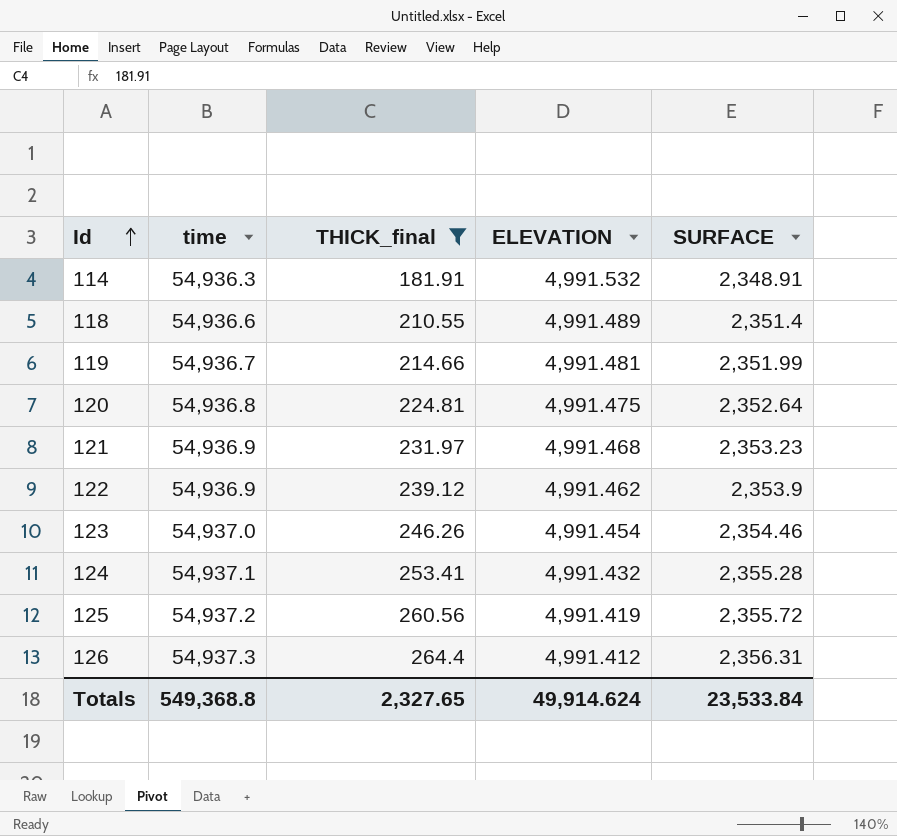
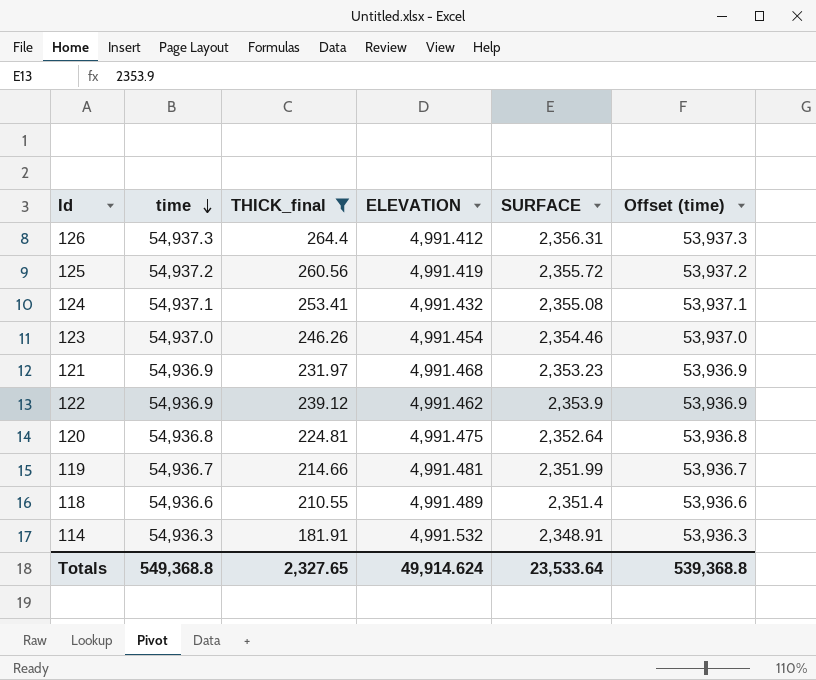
row order: Id ascending -> time descending
column Offset (time) | formula: none -> [time] - 1000
124 | SURFACE: 2,355.28 -> 2,355.08
Totals | SURFACE: 23,533.84 -> 23,533.64

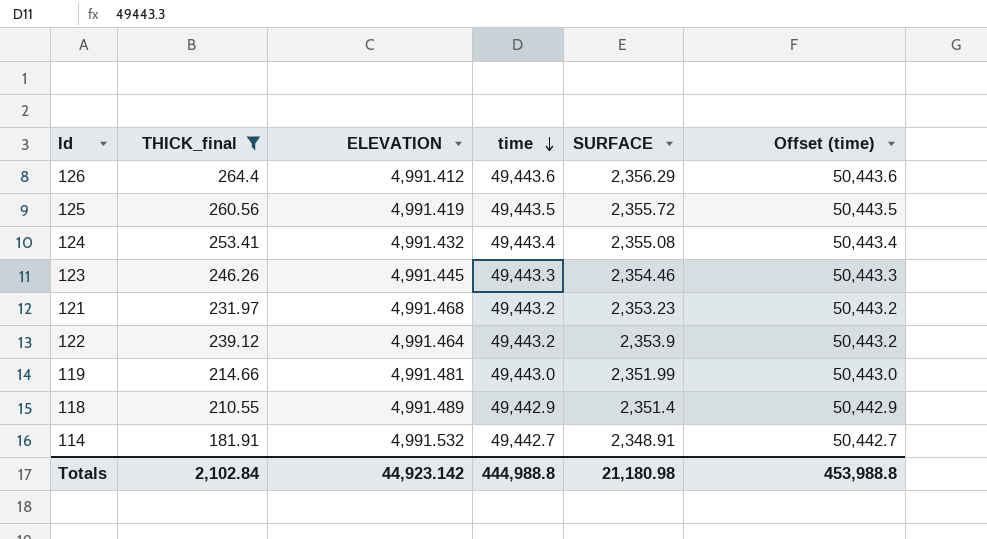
column time | position: 2 -> 4
column Offset (time) | formula: [time] - 1000 -> [time] + 1000
row 120: 54,936.8 | 224.81 | 4,991.475 | 2,352.64 | 53,936.8 -> none
126 | time: 54,937.3 -> 49,443.6
126 | SURFACE: 2,356.31 -> 2,356.29
125 | time: 54,937.2 -> 49,443.5
124 | time: 54,937.1 -> 49,443.4
123 | ELEVATION: 4,991.454 -> 4,991.445
123 | time: 54,937.0 -> 49,443.3
121 | time: 54,936.9 -> 49,443.2
122 | ELEVATION: 4,991.462 -> 4,991.464
122 | time: 54,936.9 -> 49,443.2
119 | time: 54,936.7 -> 49,443.0
118 | time: 54,936.6 -> 49,442.9
114 | time: 54,936.3 -> 49,442.7
Totals | THICK_final: 2,327.65 -> 2,102.84
Totals | ELEVATION: 49,914.624 -> 44,923.142
Totals | time: 549,368.8 -> 444,988.8
Totals | SURFACE: 23,533.64 -> 21,180.98
Totals | Offset (time): 539,368.8 -> 453,988.8

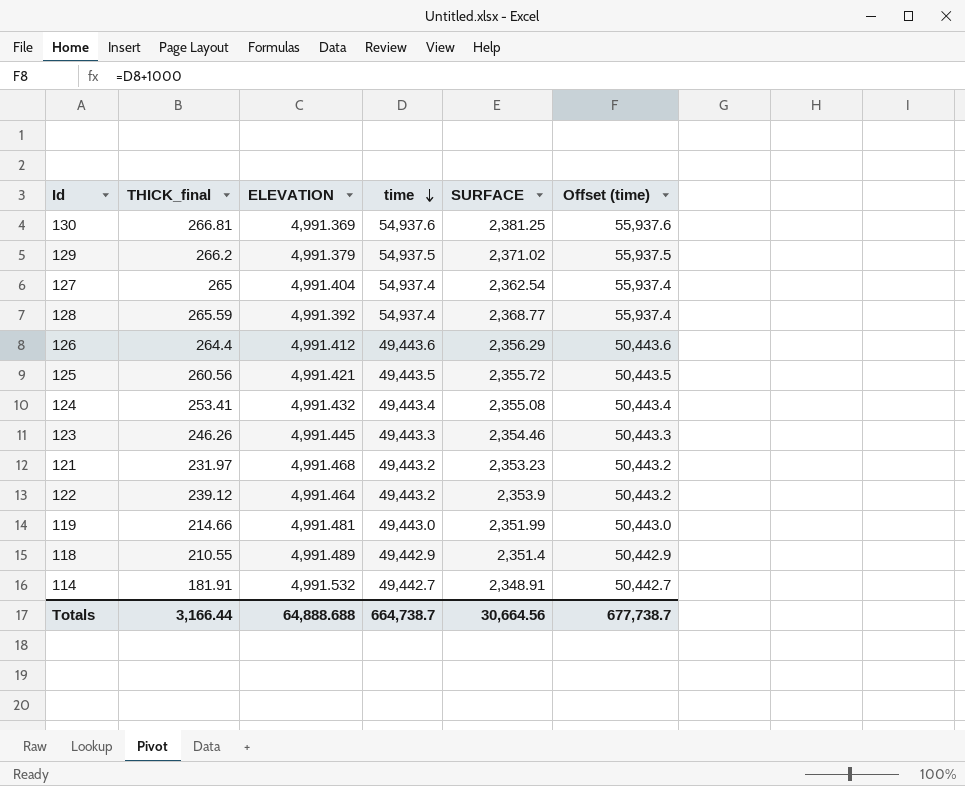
filter: THICK_final <= 264.4 -> none
125 | ELEVATION: 4,991.419 -> 4,991.421
Totals | THICK_final: 2,102.84 -> 3,166.44
Totals | ELEVATION: 44,923.142 -> 64,888.688
Totals | time: 444,988.8 -> 664,738.7
Totals | SURFACE: 21,180.98 -> 30,664.56
Totals | Offset (time): 453,988.8 -> 677,738.7

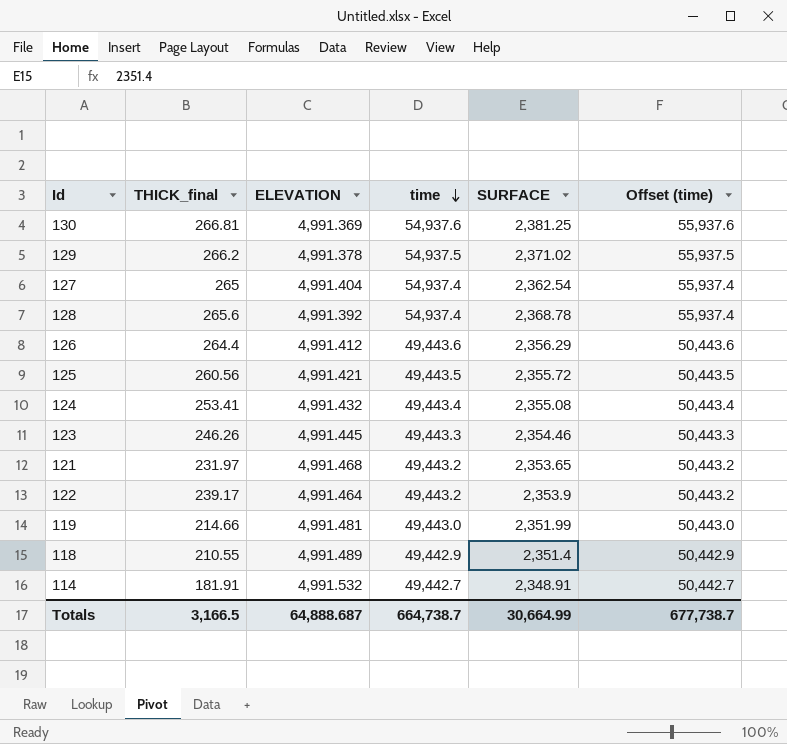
129 | ELEVATION: 4,991.379 -> 4,991.378
128 | THICK_final: 265.59 -> 265.6
128 | SURFACE: 2,368.77 -> 2,368.78
121 | SURFACE: 2,353.23 -> 2,353.65
122 | THICK_final: 239.12 -> 239.17
Totals | THICK_final: 3,166.44 -> 3,166.5
Totals | ELEVATION: 64,888.688 -> 64,888.687
Totals | SURFACE: 30,664.56 -> 30,664.99

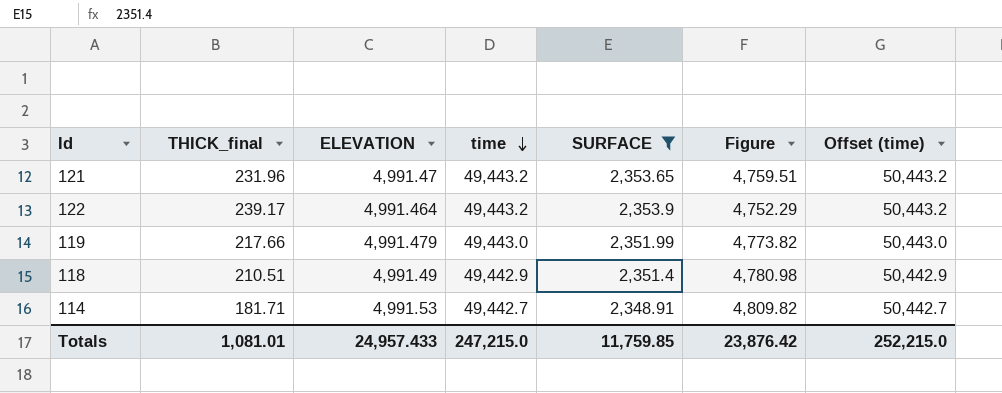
filter: none -> SURFACE <= 2,353.9
column Figure | formula: none -> [ELEVATION] - [THICK_final]
121 | THICK_final: 231.97 -> 231.96
121 | ELEVATION: 4,991.468 -> 4,991.47
119 | THICK_final: 214.66 -> 217.66
119 | ELEVATION: 4,991.481 -> 4,991.479
118 | THICK_final: 210.55 -> 210.51
118 | ELEVATION: 4,991.489 -> 4,991.49
114 | THICK_final: 181.91 -> 181.71
114 | ELEVATION: 4,991.532 -> 4,991.53
Totals | THICK_final: 3,166.5 -> 1,081.01
Totals | ELEVATION: 64,888.687 -> 24,957.433
Totals | time: 664,738.7 -> 247,215.0
Totals | SURFACE: 30,664.99 -> 11,759.85
Totals | Offset (time): 677,738.7 -> 252,215.0

